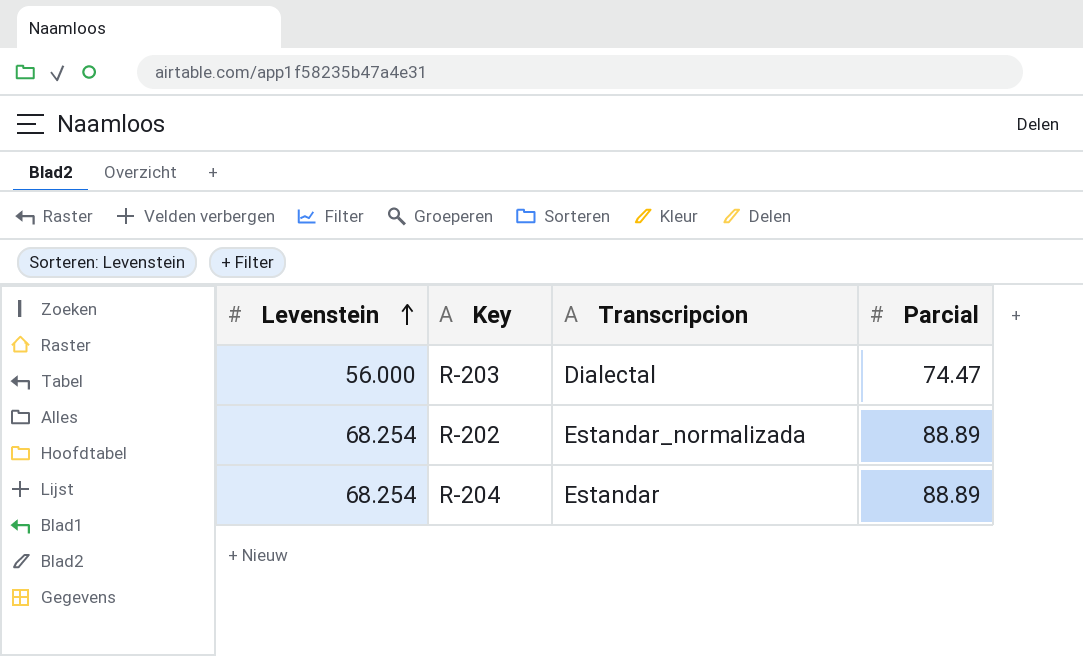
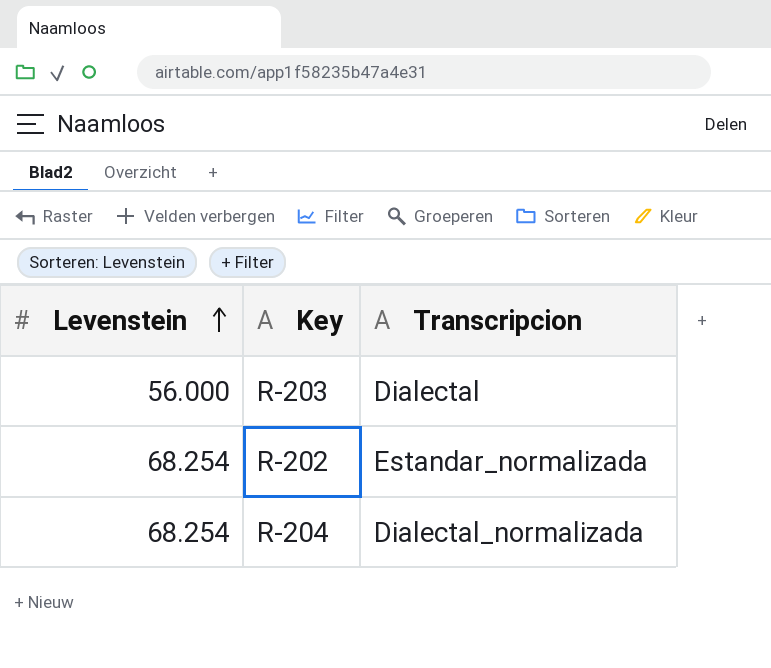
column Parcial | position: 4 -> none
R-204 | Transcripcion: Estandar -> Dialectal_normalizada

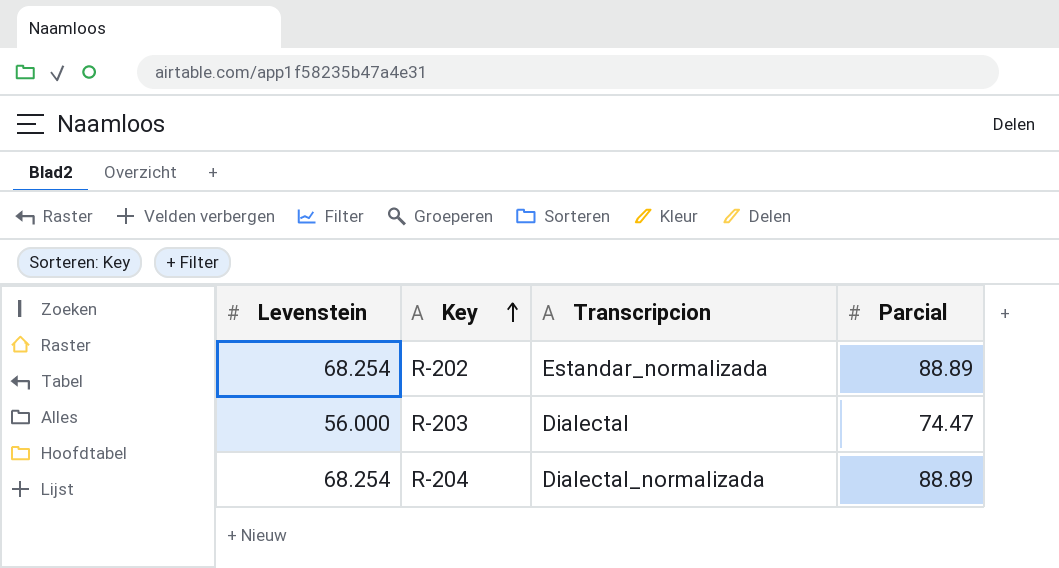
row order: Levenstein ascending -> Key ascending
column Parcial | position: none -> 4

